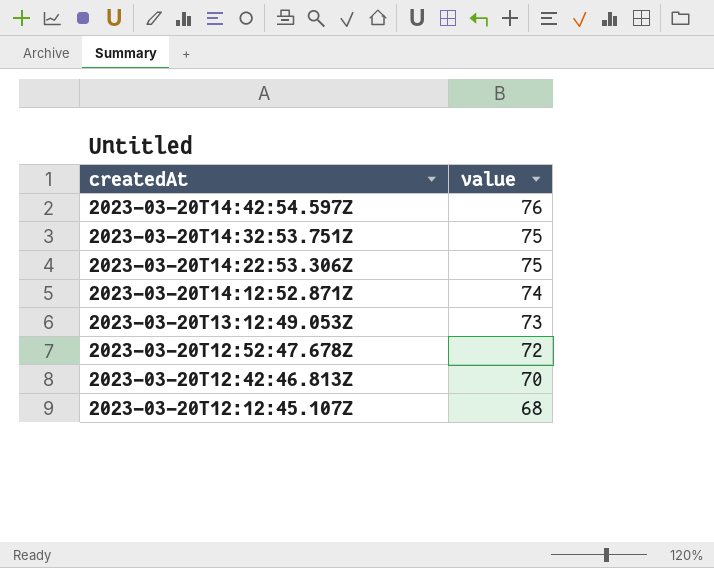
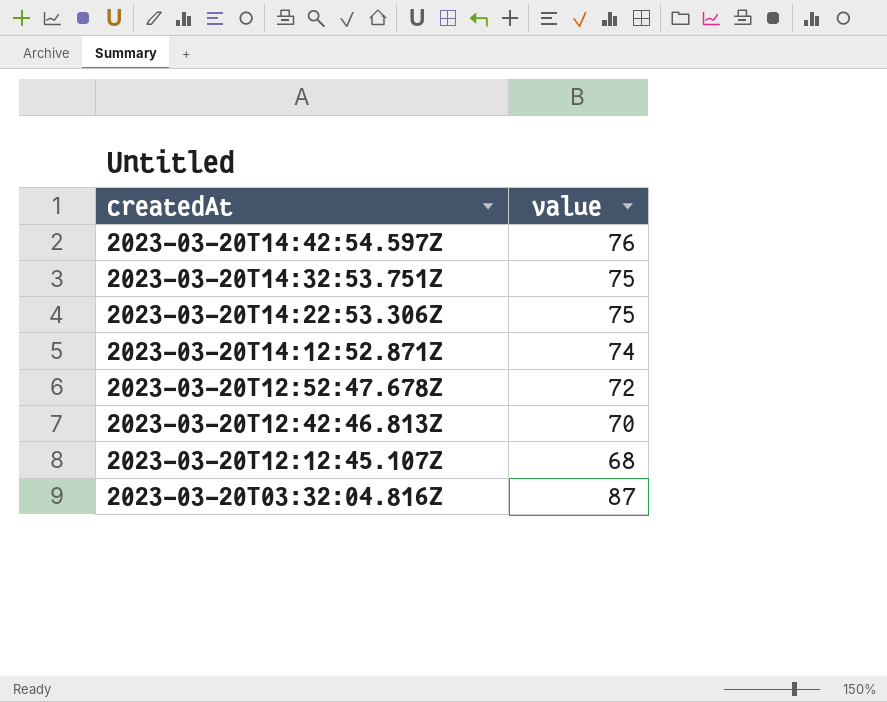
row 2023-03-20T13:12:49.053Z: 73 -> none
row 2023-03-20T03:32:04.816Z: none -> 87

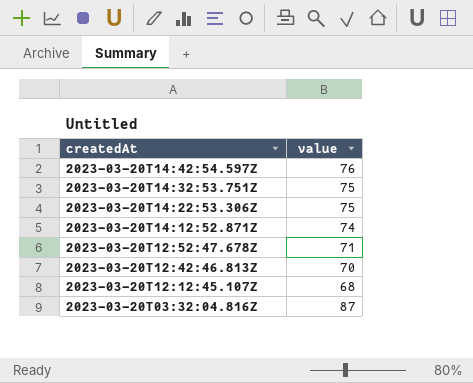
2023-03-20T12:52:47.678Z | value: 72 -> 71

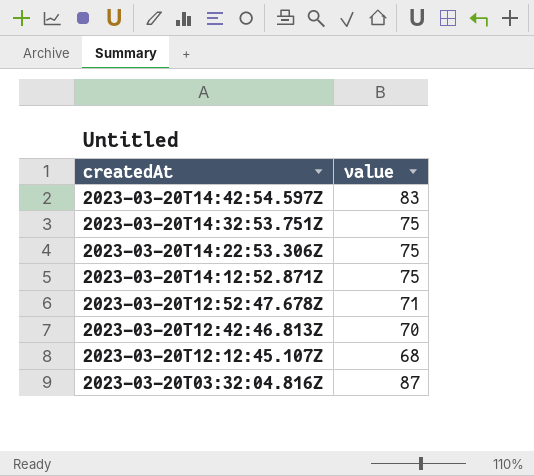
2023-03-20T14:42:54.597Z | value: 76 -> 83
2023-03-20T14:12:52.871Z | value: 74 -> 75

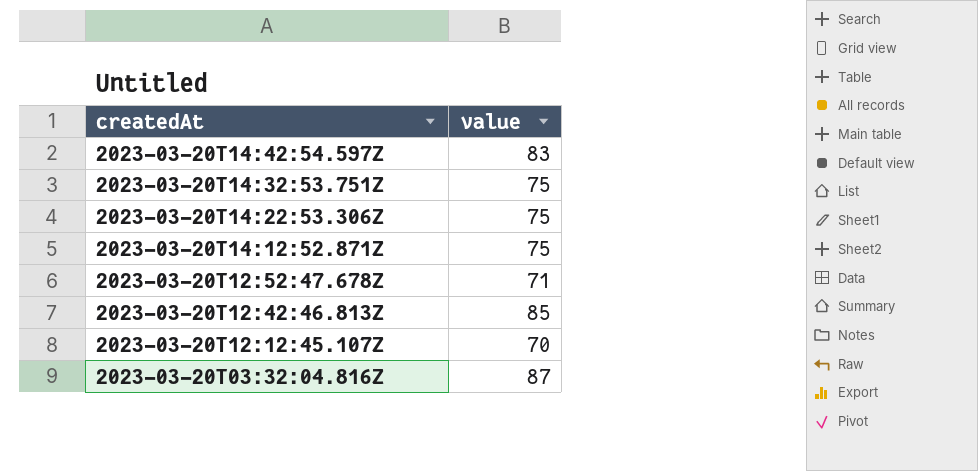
2023-03-20T12:42:46.813Z | value: 70 -> 85
2023-03-20T12:12:45.107Z | value: 68 -> 70

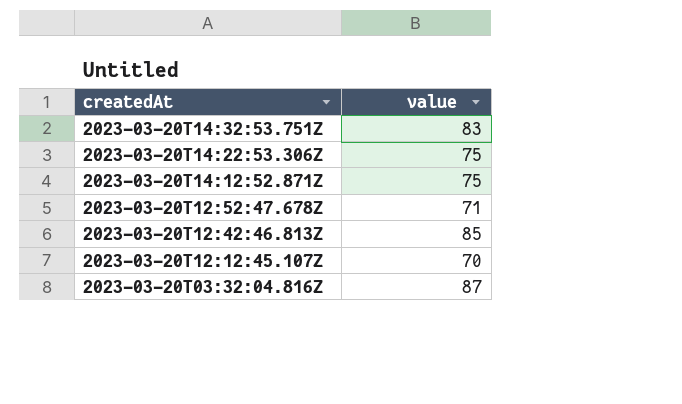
row 2023-03-20T14:42:54.597Z: 83 -> none
2023-03-20T14:32:53.751Z | value: 75 -> 83

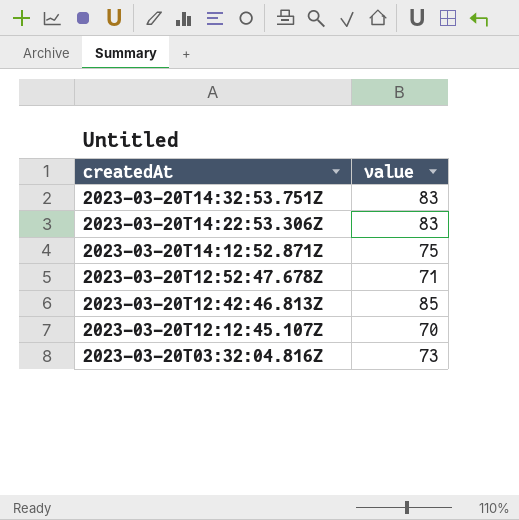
2023-03-20T14:22:53.306Z | value: 75 -> 83
2023-03-20T03:32:04.816Z | value: 87 -> 73

